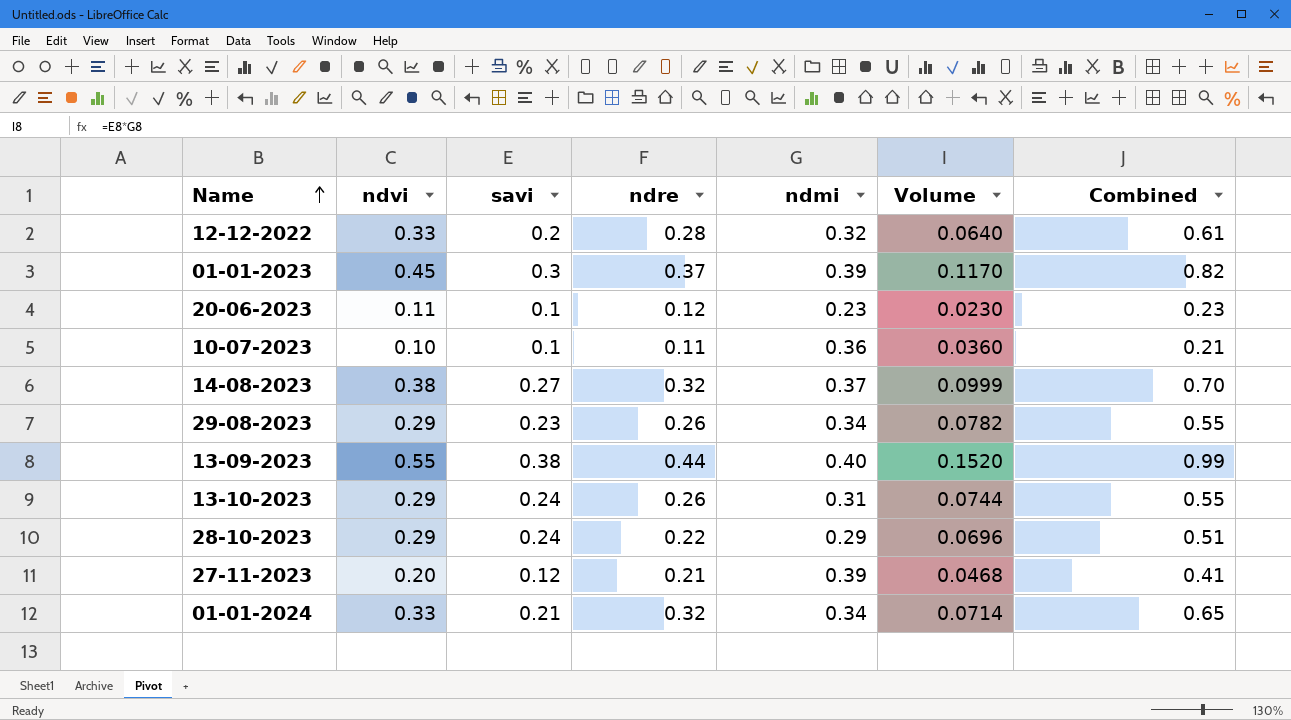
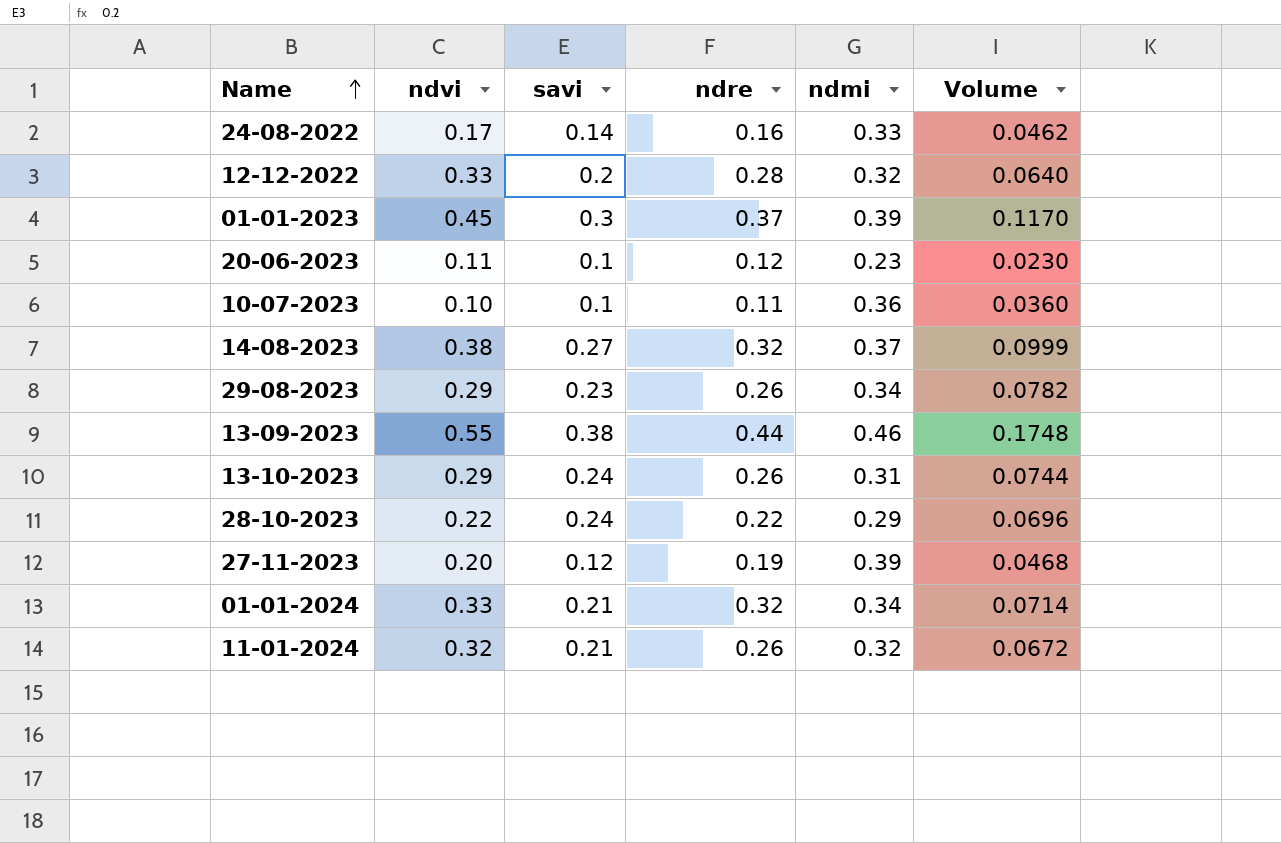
column Combined | formula: [ndvi] + [ndre] -> none
row 24-08-2022: none -> 0.17 | 0.14 | 0.16 | 0.33 | 0.0462
13-09-2023 | ndmi: 0.40 -> 0.46
13-09-2023 | Volume: 0.1520 -> 0.1748
28-10-2023 | ndvi: 0.29 -> 0.22
27-11-2023 | ndre: 0.21 -> 0.19
row 11-01-2024: none -> 0.32 | 0.21 | 0.26 | 0.32 | 0.0672

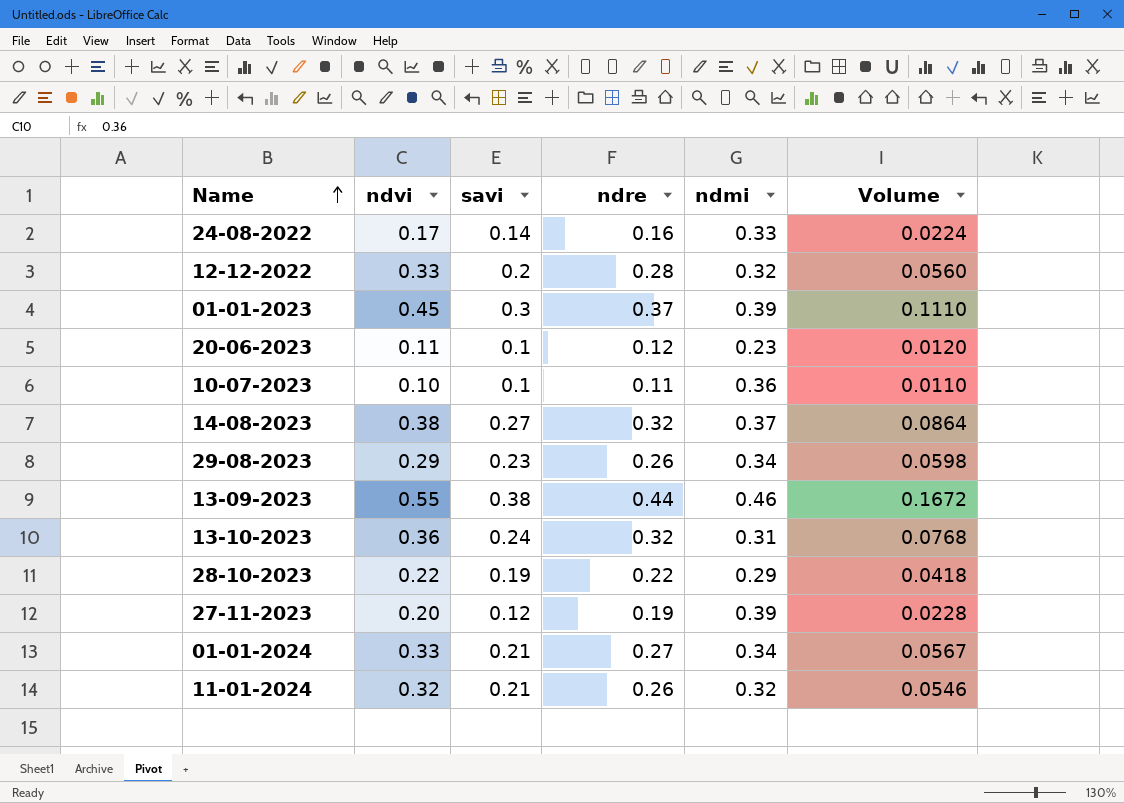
column Volume | formula: [savi] * [ndmi] -> [savi] * [ndre]
13-10-2023 | ndvi: 0.29 -> 0.36
13-10-2023 | ndre: 0.26 -> 0.32
28-10-2023 | savi: 0.24 -> 0.19
01-01-2024 | ndre: 0.32 -> 0.27

